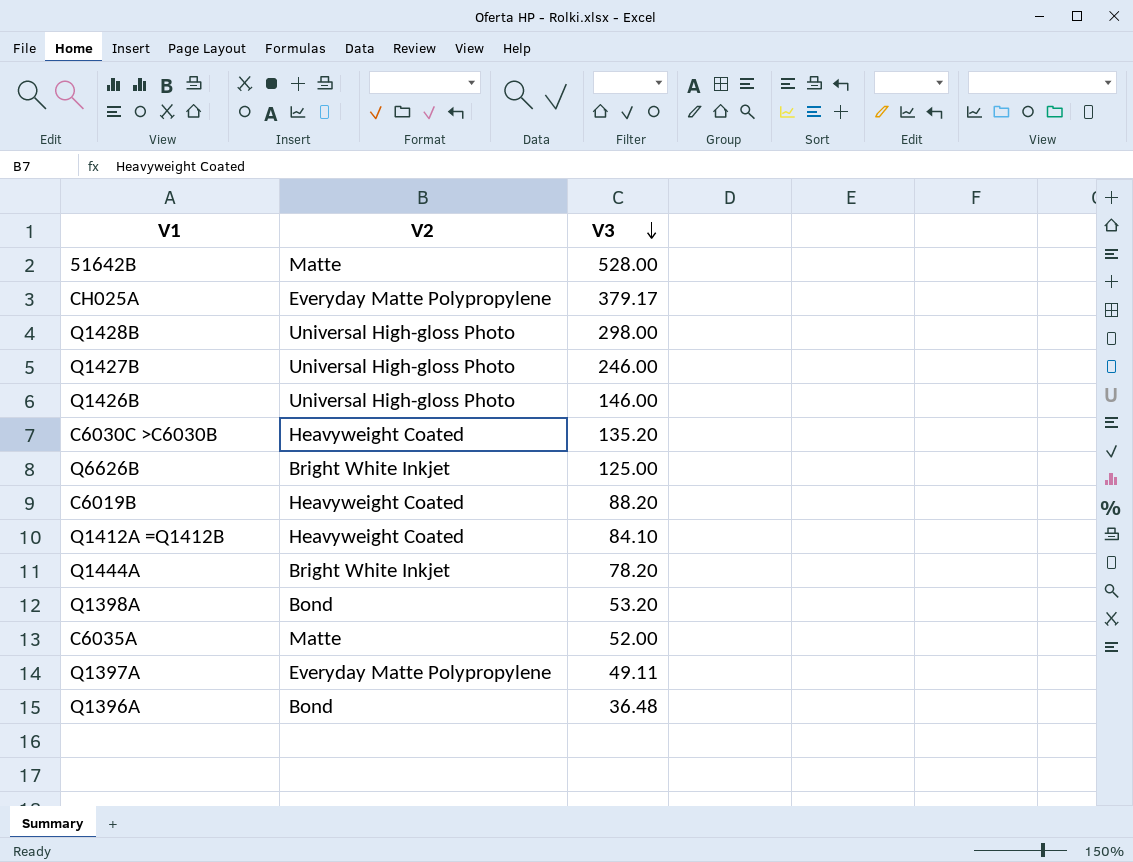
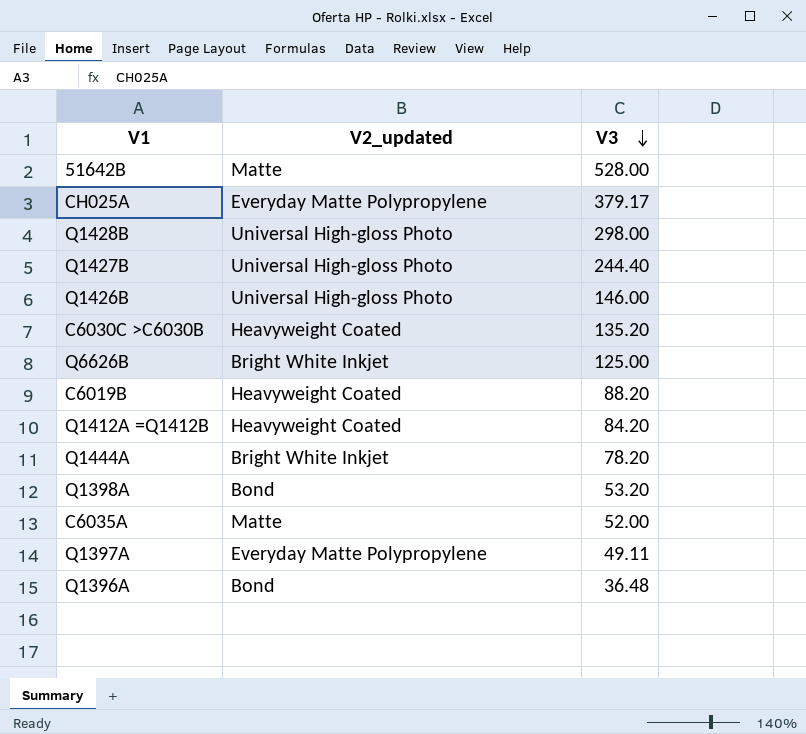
column name: V2 -> V2_updated
Q1427B | V3: 246.00 -> 244.40
Q1412A =Q1412B | V3: 84.10 -> 84.20

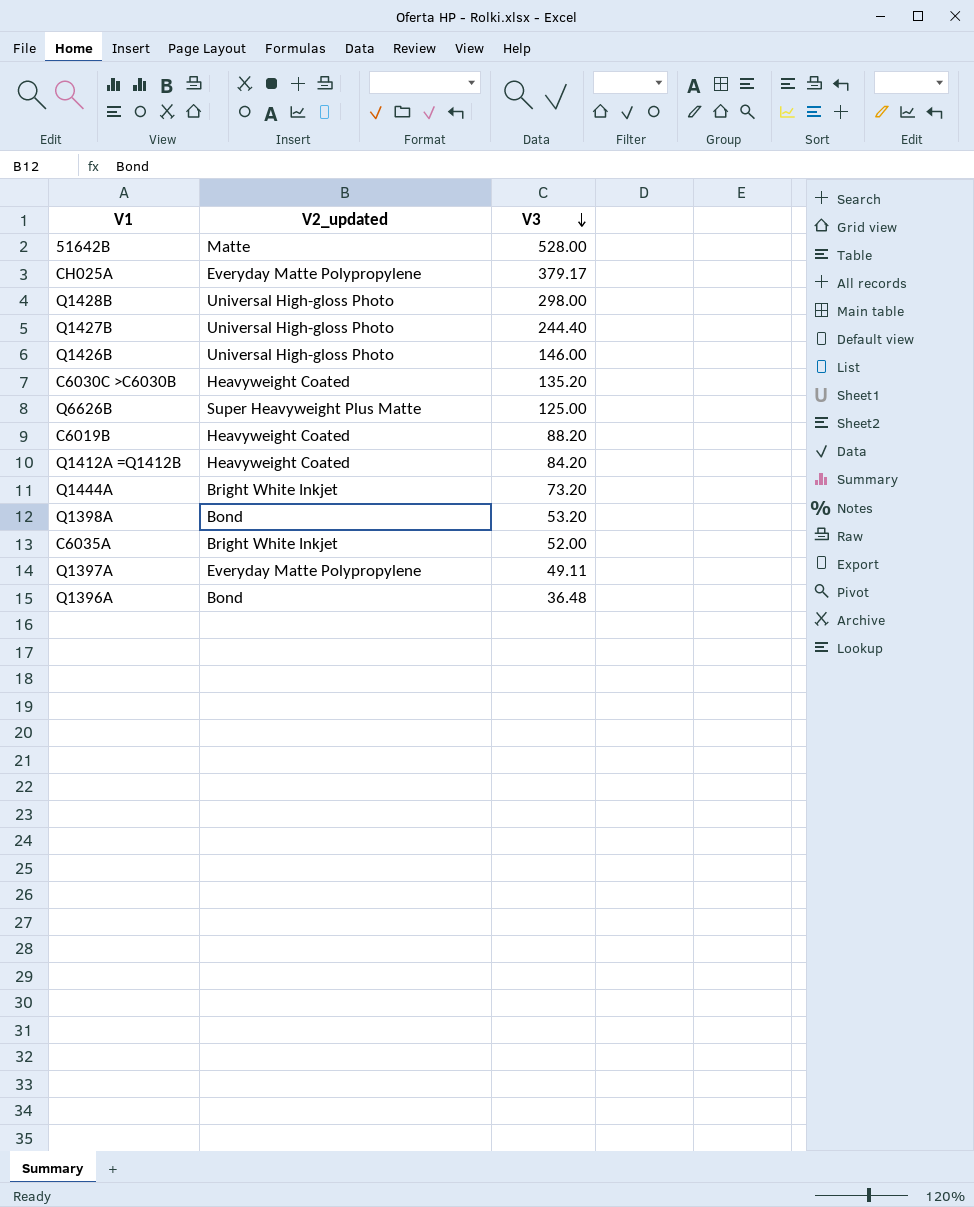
Q6626B | V2_updated: Bright White Inkjet -> Super Heavyweight Plus Matte
Q1444A | V3: 78.20 -> 73.20
C6035A | V2_updated: Matte -> Bright White Inkjet

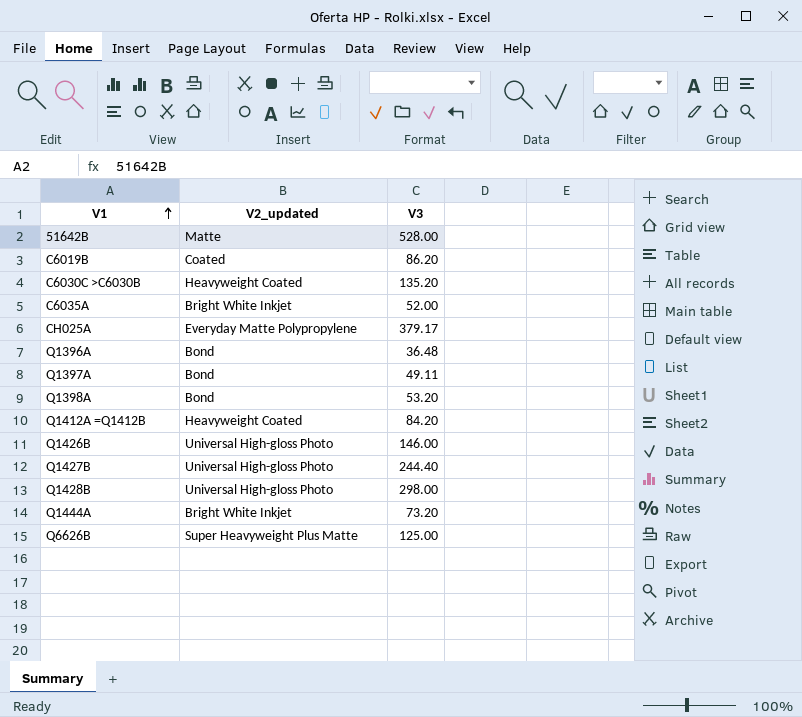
row order: V3 descending -> V1 ascending
C6019B | V2_updated: Heavyweight Coated -> Coated
C6019B | V3: 88.20 -> 86.20
Q1397A | V2_updated: Everyday Matte Polypropylene -> Bond

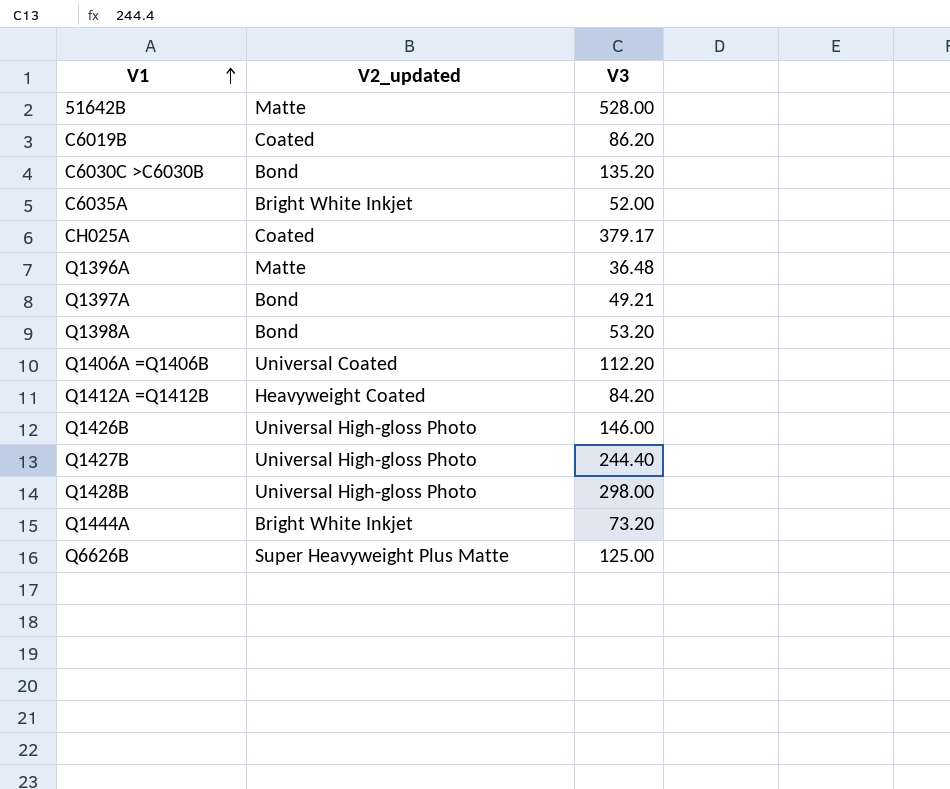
C6030C >C6030B | V2_updated: Heavyweight Coated -> Bond
CH025A | V2_updated: Everyday Matte Polypropylene -> Coated
Q1396A | V2_updated: Bond -> Matte
Q1397A | V3: 49.11 -> 49.21
row Q1406A =Q1406B: none -> Universal Coated | 112.20

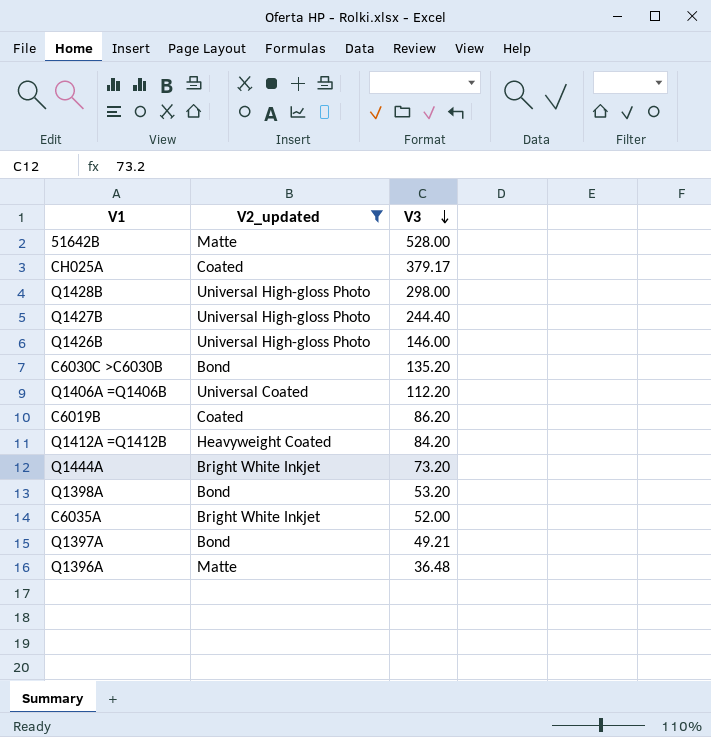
filter: none -> V2_updated != Super Heavyweight Plus Matte
row order: V1 ascending -> V3 descending

